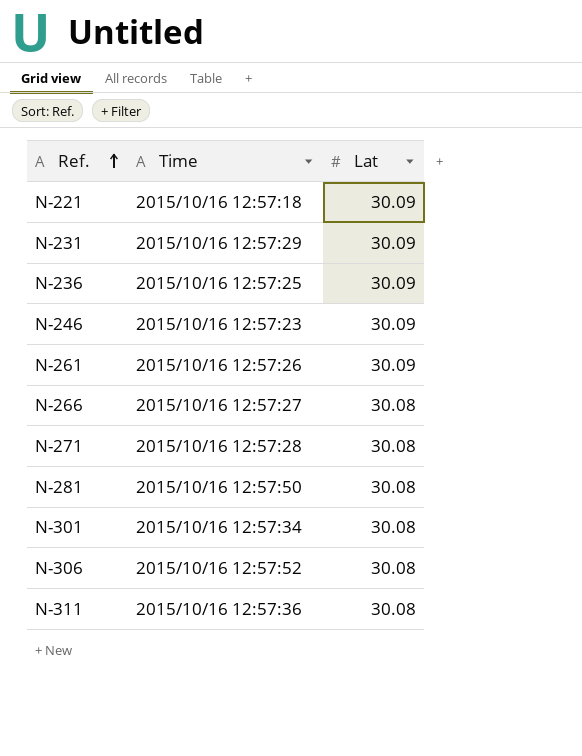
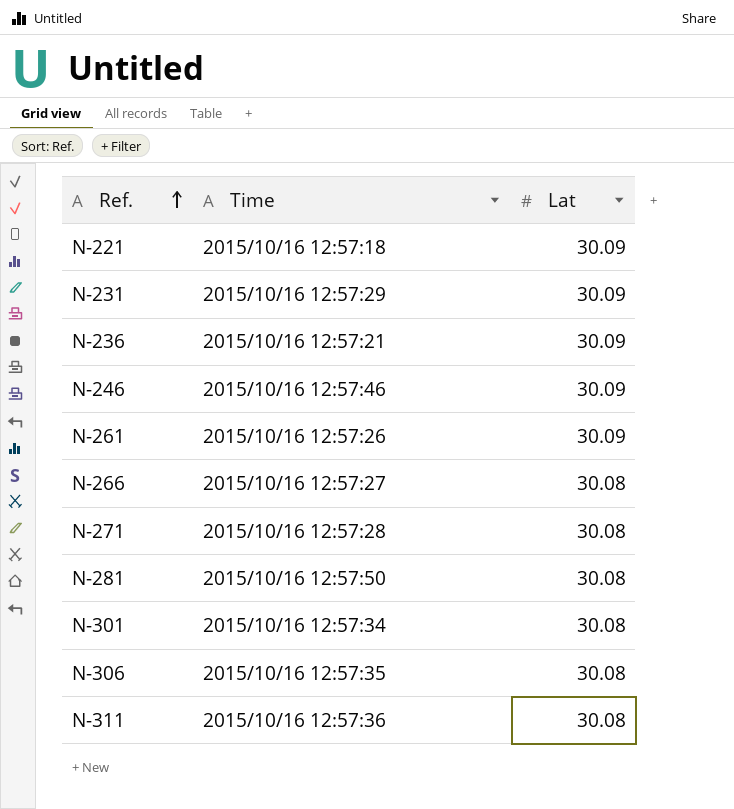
N-236 | Time: 2015/10/16 12:57:25 -> 2015/10/16 12:57:21
N-246 | Time: 2015/10/16 12:57:23 -> 2015/10/16 12:57:46
N-306 | Time: 2015/10/16 12:57:52 -> 2015/10/16 12:57:35

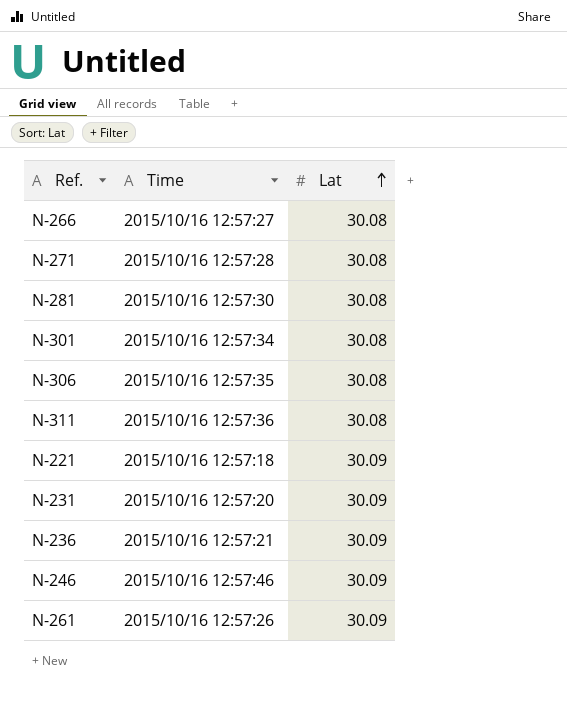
row order: Ref. ascending -> Lat ascending
N-281 | Time: 2015/10/16 12:57:50 -> 2015/10/16 12:57:30
N-231 | Time: 2015/10/16 12:57:29 -> 2015/10/16 12:57:20

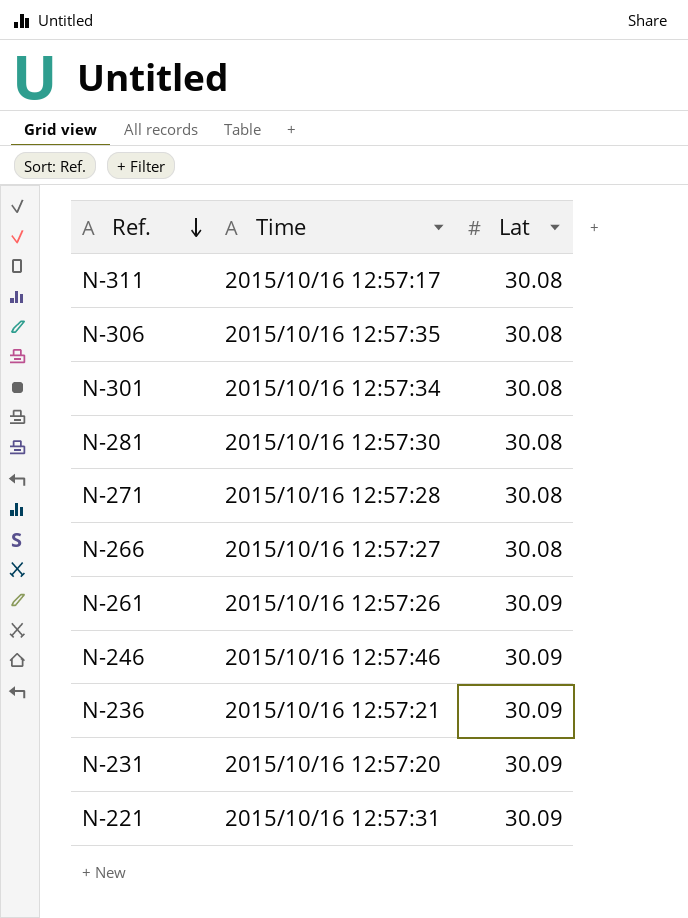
row order: Lat ascending -> Ref. descending
N-311 | Time: 2015/10/16 12:57:36 -> 2015/10/16 12:57:17
N-221 | Time: 2015/10/16 12:57:18 -> 2015/10/16 12:57:31

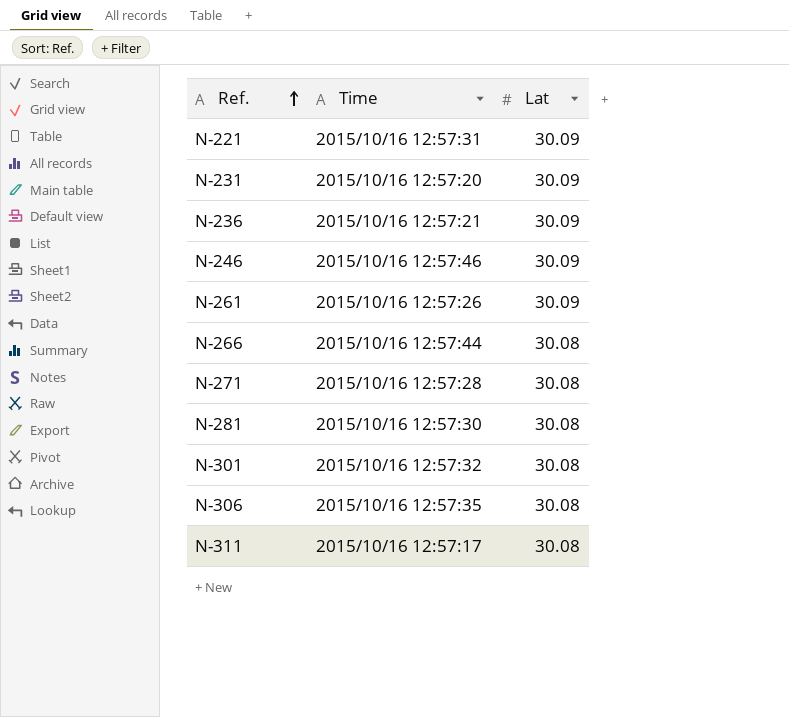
row order: Ref. descending -> Ref. ascending
N-266 | Time: 2015/10/16 12:57:27 -> 2015/10/16 12:57:44
N-301 | Time: 2015/10/16 12:57:34 -> 2015/10/16 12:57:32

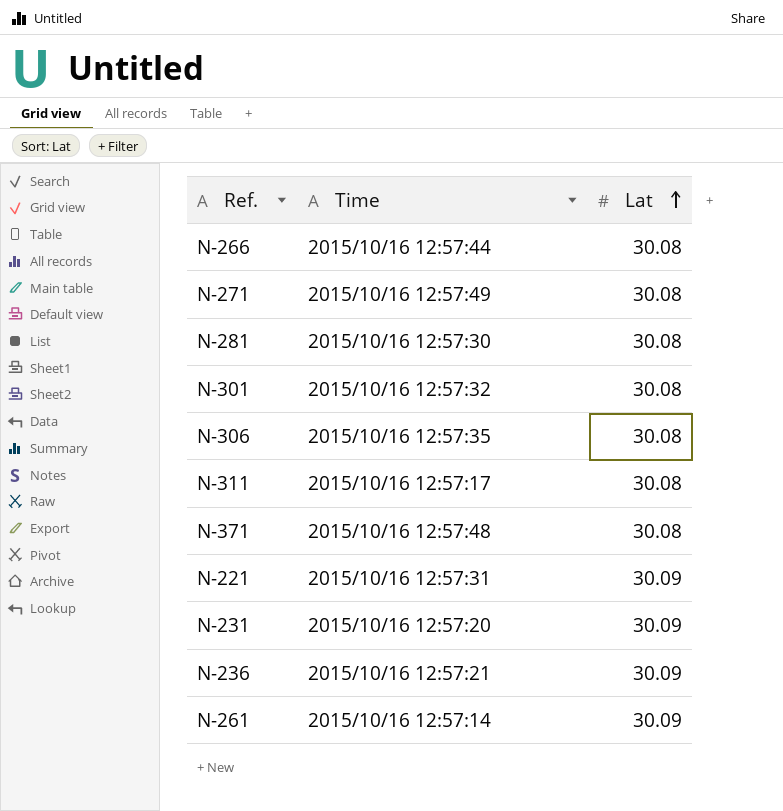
row order: Ref. ascending -> Lat ascending
row N-246: 2015/10/16 12:57:46 | 30.09 -> none
N-271 | Time: 2015/10/16 12:57:28 -> 2015/10/16 12:57:49
row N-371: none -> 2015/10/16 12:57:48 | 30.08
N-261 | Time: 2015/10/16 12:57:26 -> 2015/10/16 12:57:14

